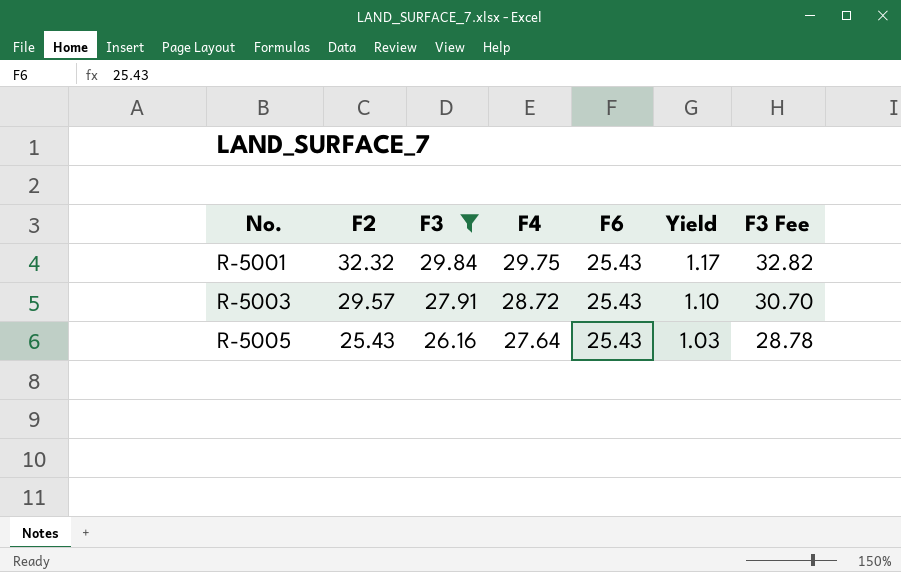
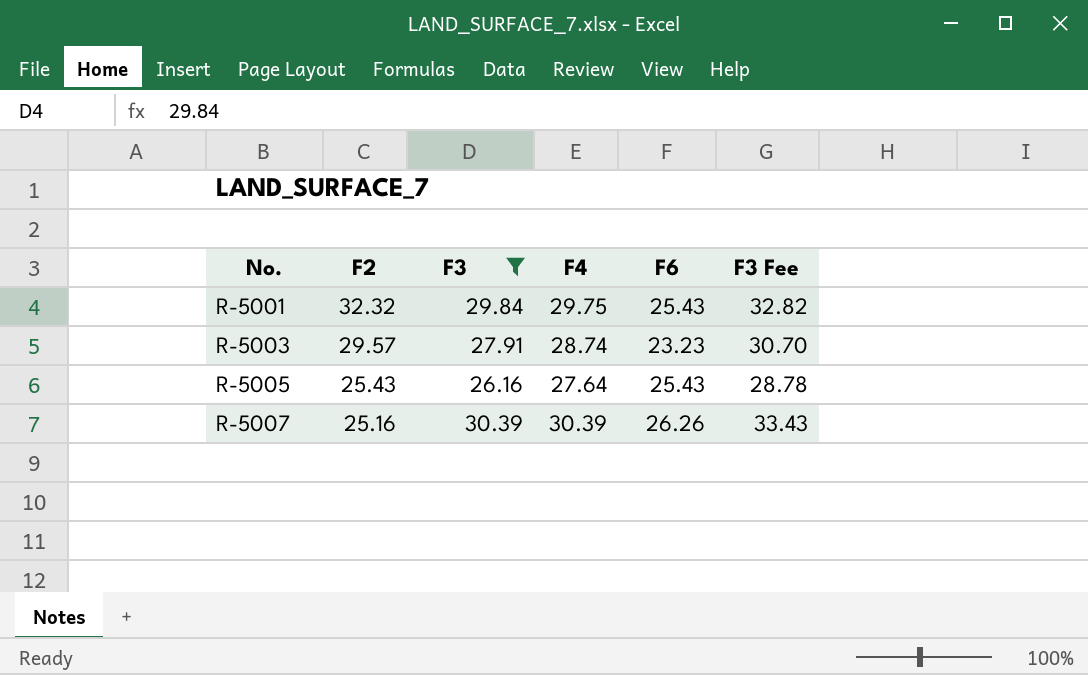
column Yield | formula: [F3] / [F6] -> none
R-5003 | F4: 28.72 -> 28.74
R-5003 | F6: 25.43 -> 23.23
row R-5007: none -> 25.16 | 30.39 | 30.39 | 26.26 | 33.43

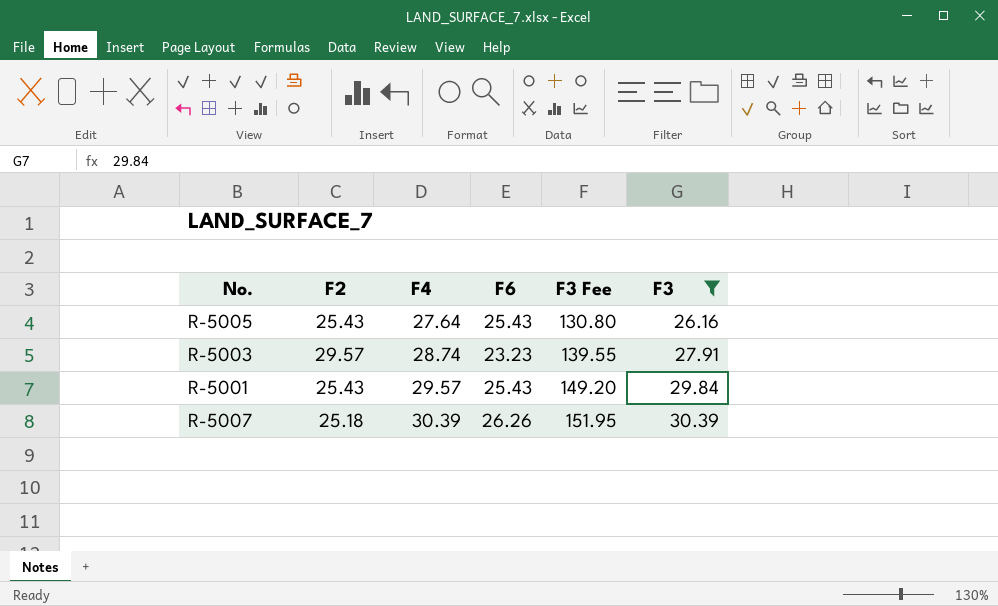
row order: No. ascending -> F4 ascending
column F3 Fee | formula: [F3] * 1.1 -> [F3] * 5
column F3 | position: 3 -> 6
R-5001 | F2: 32.32 -> 25.43
R-5001 | F4: 29.75 -> 29.57
R-5007 | F2: 25.16 -> 25.18

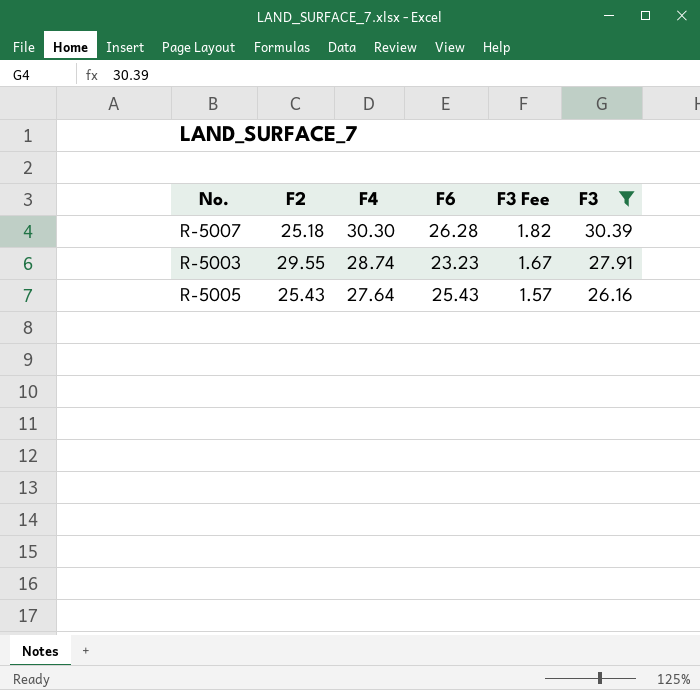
row order: F4 ascending -> F4 descending
column F3 Fee | formula: [F3] * 5 -> [F3] * 0.06
row R-5001: 25.43 | 29.57 | 25.43 | 149.20 | 29.84 -> none
R-5007 | F4: 30.39 -> 30.30
R-5007 | F6: 26.26 -> 26.28
R-5003 | F2: 29.57 -> 29.55

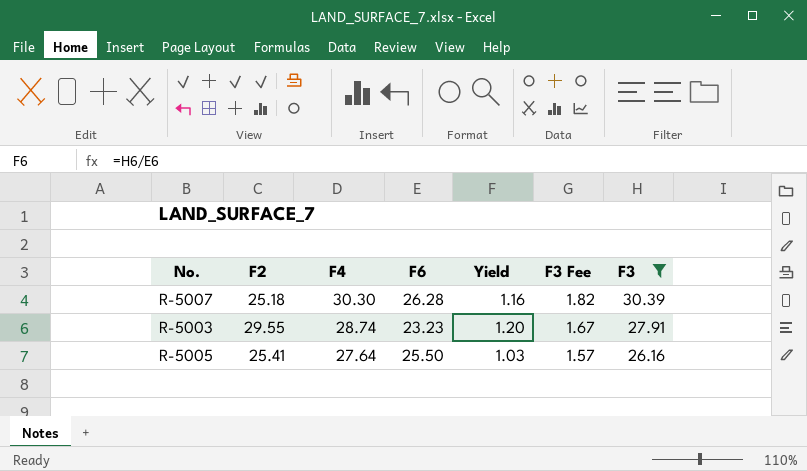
column Yield | formula: none -> [F3] / [F6]
R-5005 | F2: 25.43 -> 25.41
R-5005 | F6: 25.43 -> 25.50

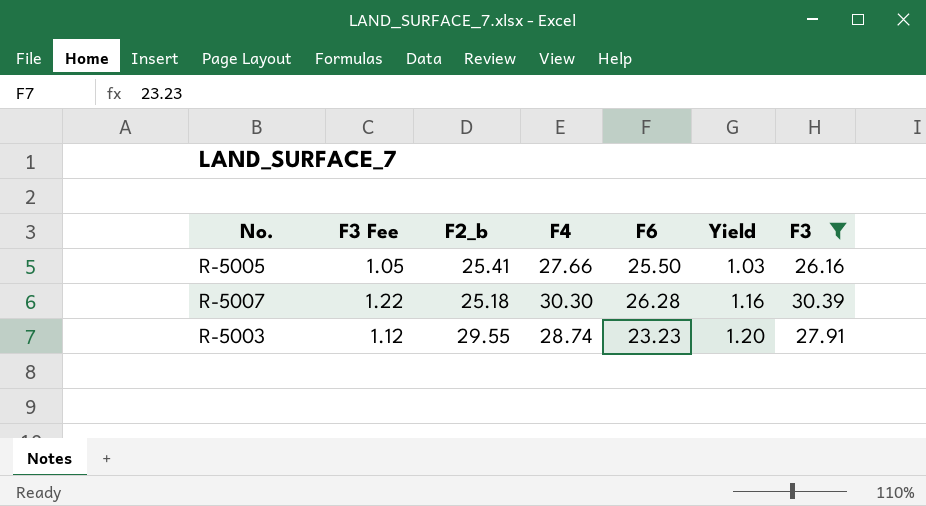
row order: F4 descending -> Yield ascending
column F3 Fee | formula: [F3] * 0.06 -> [F3] * 0.04
column F3 Fee | position: 6 -> 2
column name: F2 -> F2_b
R-5005 | F4: 27.64 -> 27.66

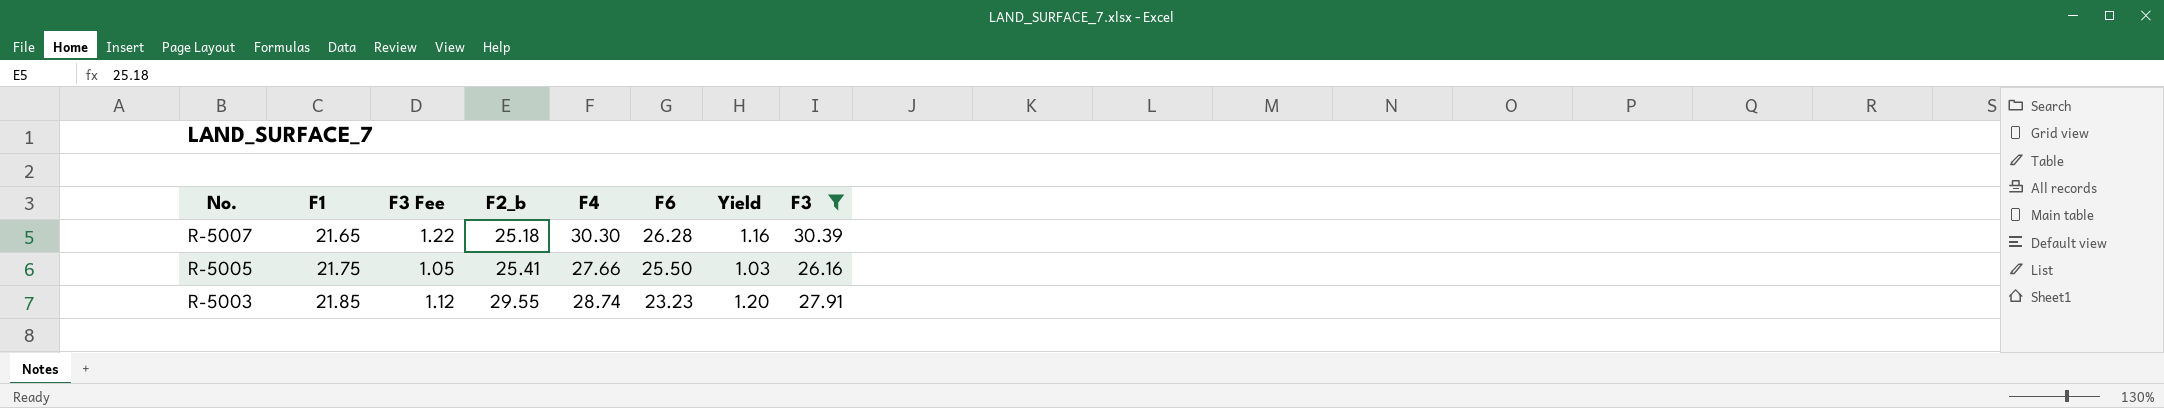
row order: Yield ascending -> No. descending
column F1 | position: none -> 2

